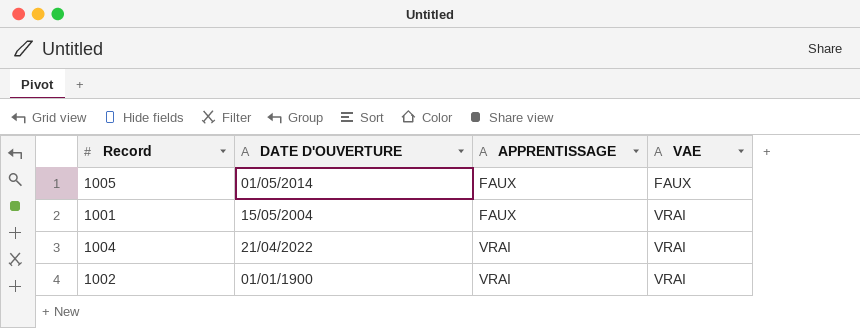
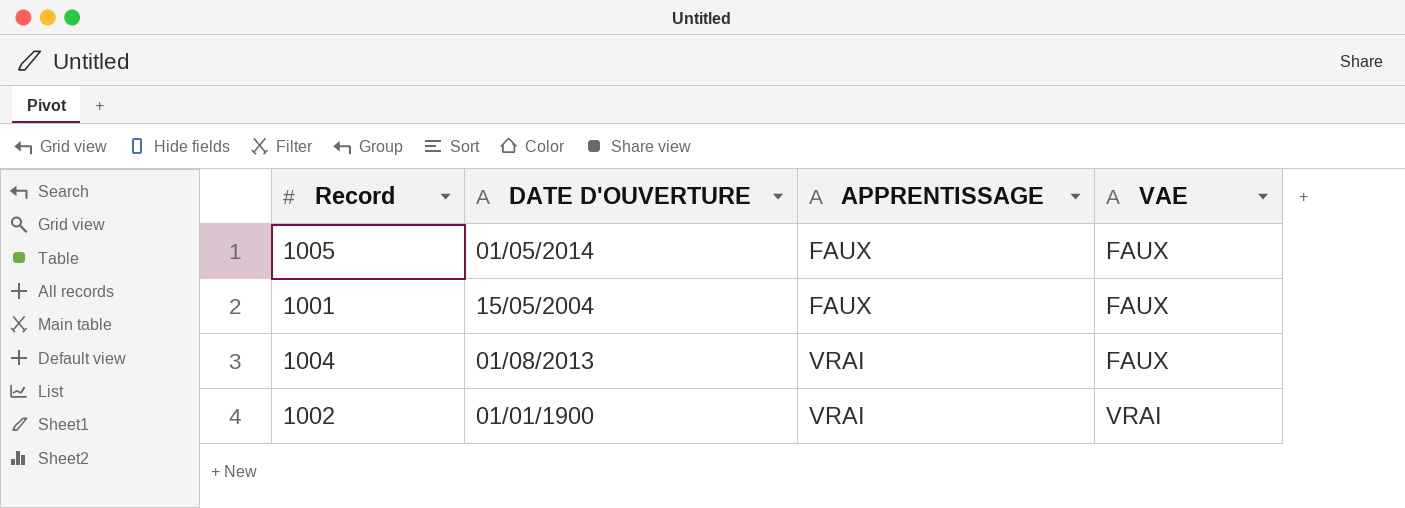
1001 | VAE: VRAI -> FAUX
1004 | DATE D'OUVERTURE: 21/04/2022 -> 01/08/2013
1004 | VAE: VRAI -> FAUX

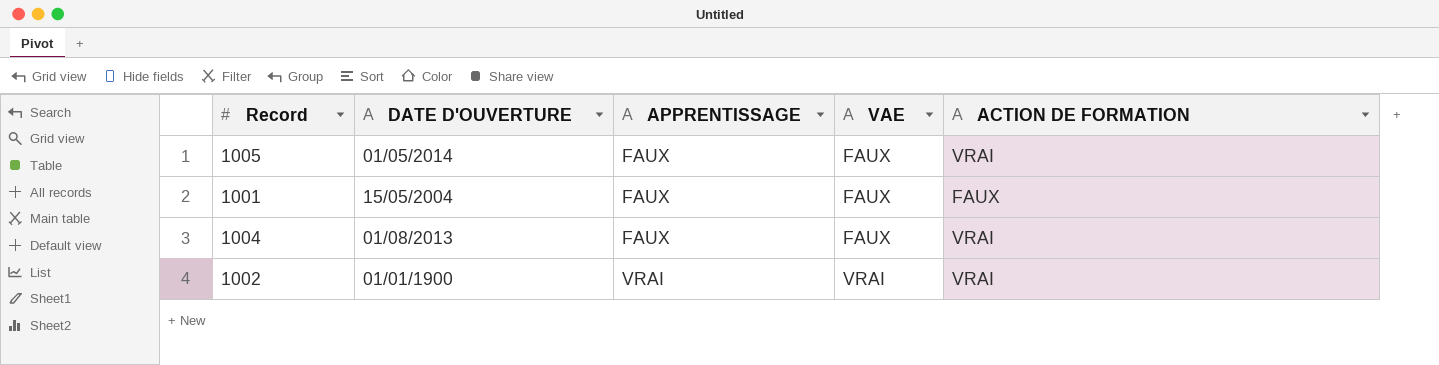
column ACTION DE FORMATION | position: none -> 5
1004 | APPRENTISSAGE: VRAI -> FAUX

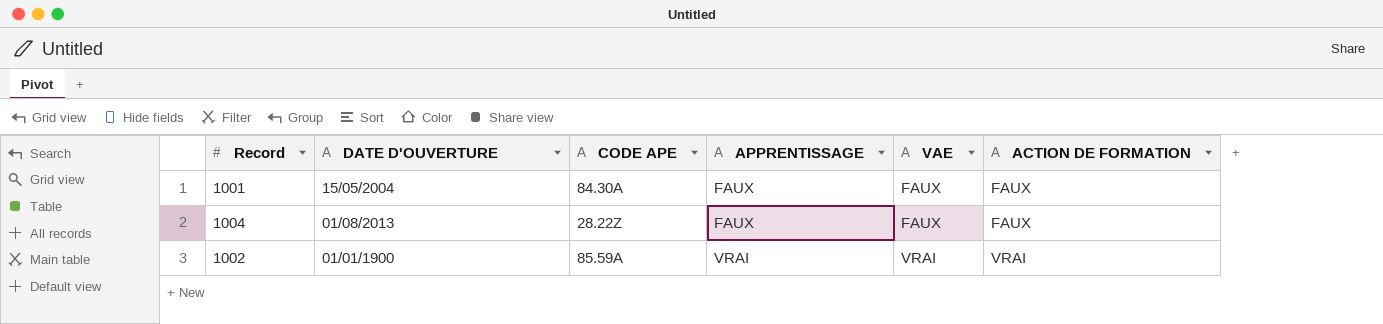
column CODE APE | position: none -> 3
row 1005: 01/05/2014 | FAUX | FAUX | VRAI -> none
1004 | ACTION DE FORMATION: VRAI -> FAUX

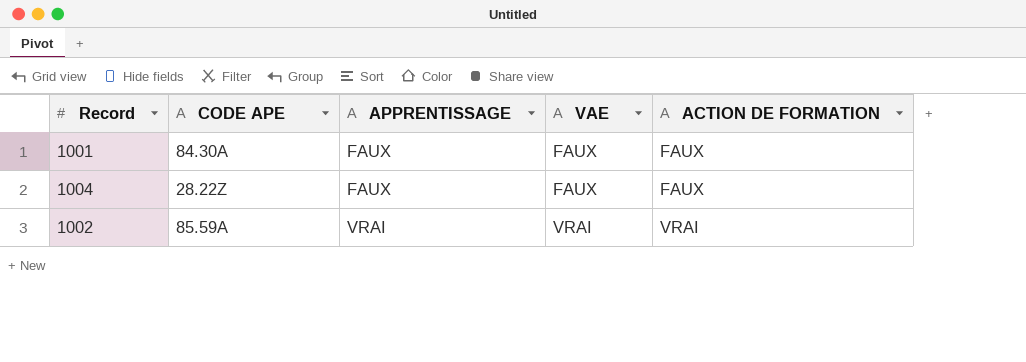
column DATE D'OUVERTURE | position: 2 -> none

